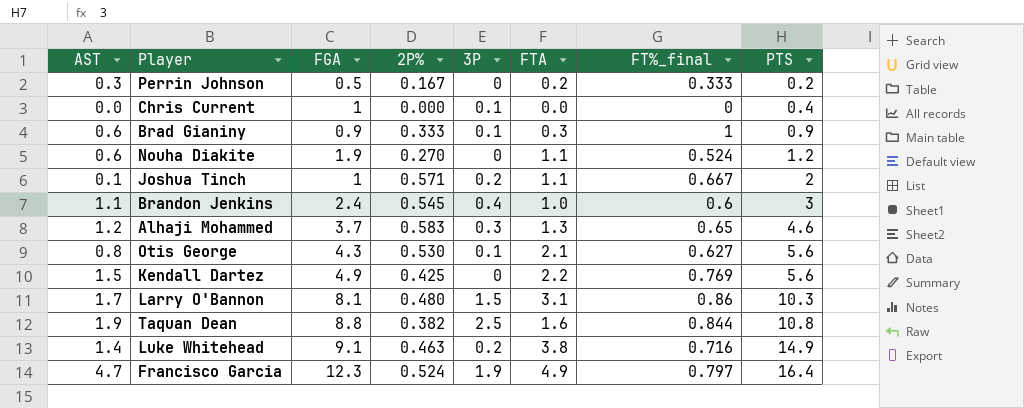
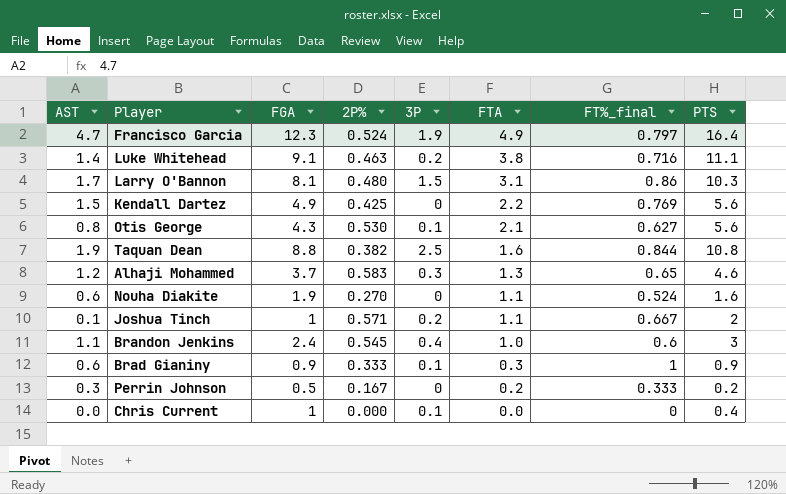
row order: PTS ascending -> FTA descending
Luke Whitehead | PTS: 14.9 -> 11.1
Nouha Diakite | PTS: 1.2 -> 1.6

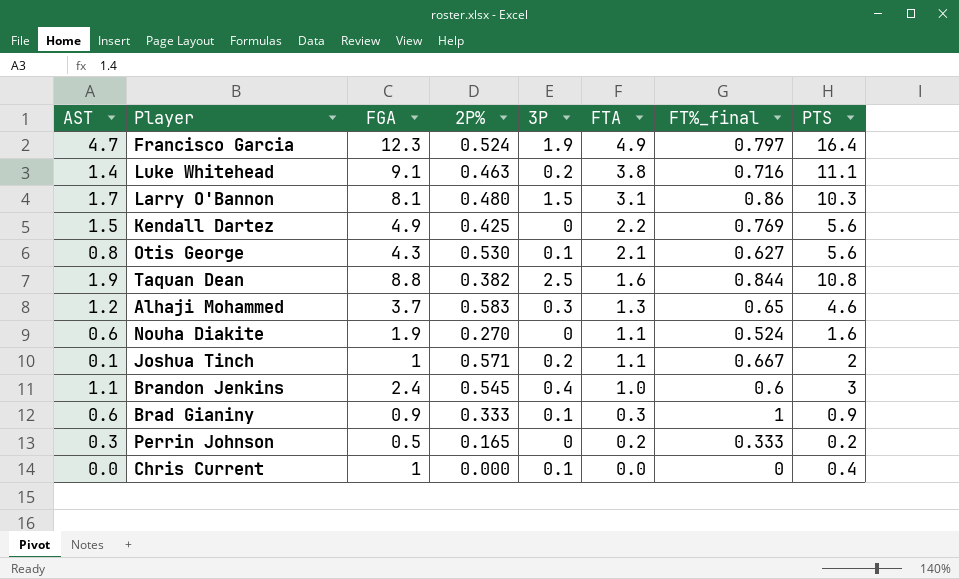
Perrin Johnson | 2P%: 0.167 -> 0.165

